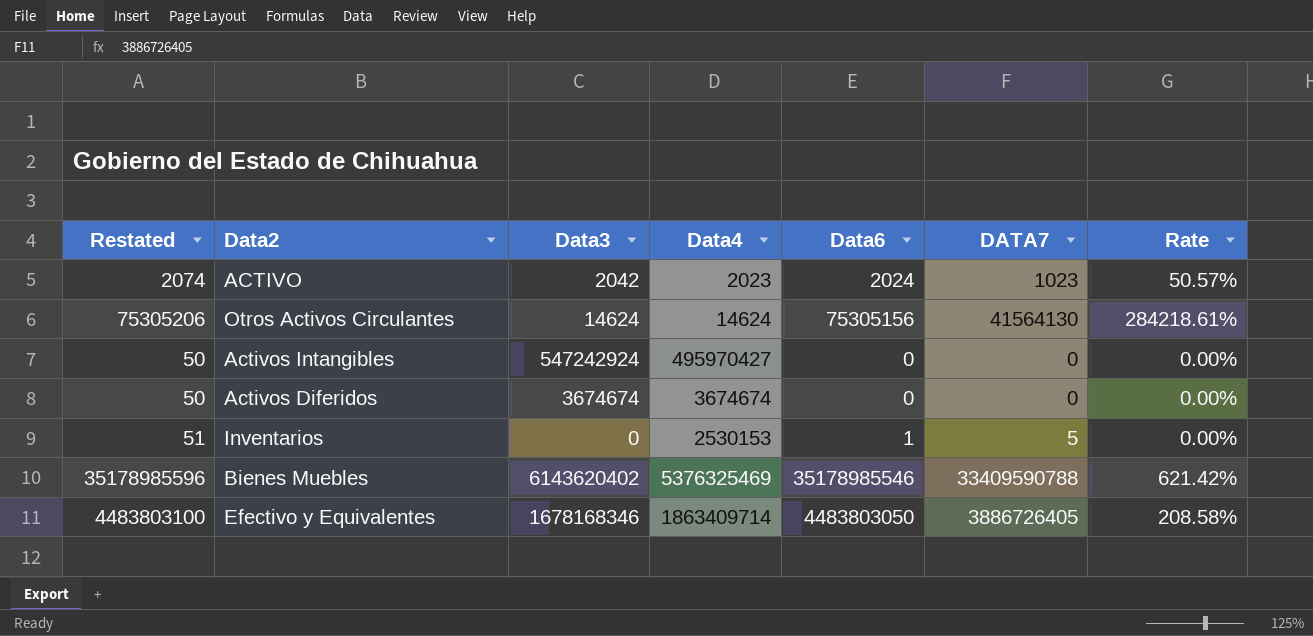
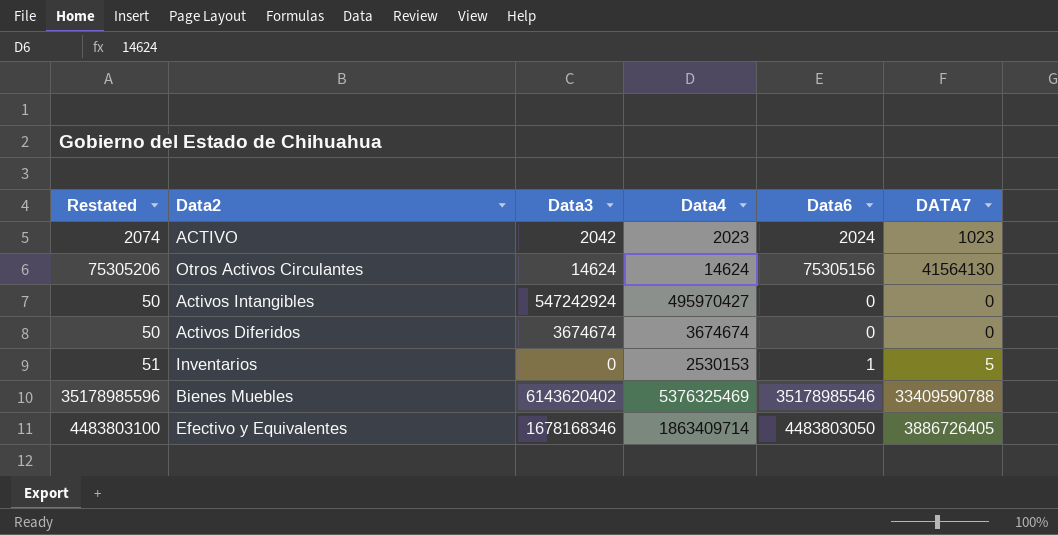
column Rate | formula: [DATA7] / [Data4] -> none

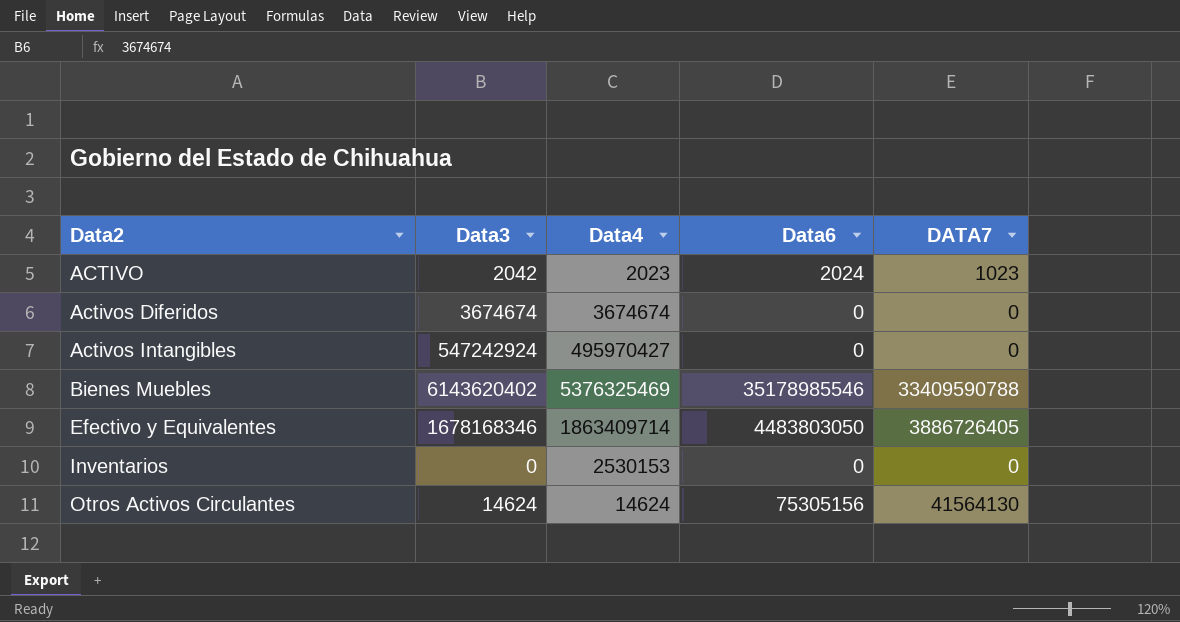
row order: none -> Data2 ascending
column Restated | formula: [Data6] + 50 -> none
Inventarios | Data6: 1 -> 0
Inventarios | DATA7: 5 -> 0

